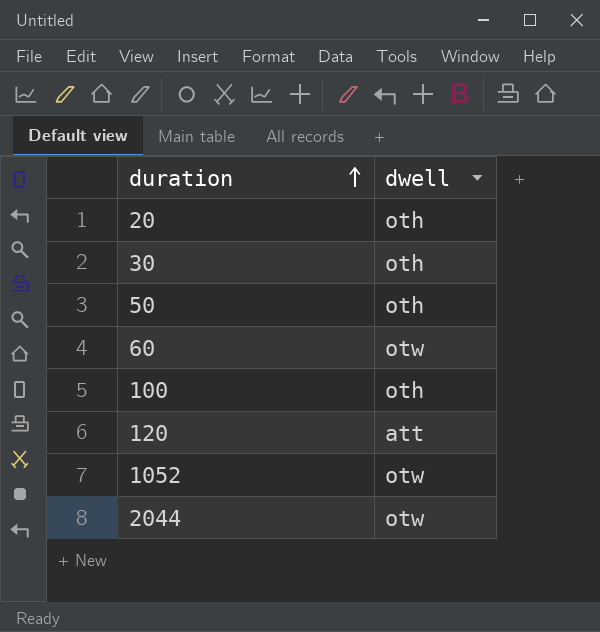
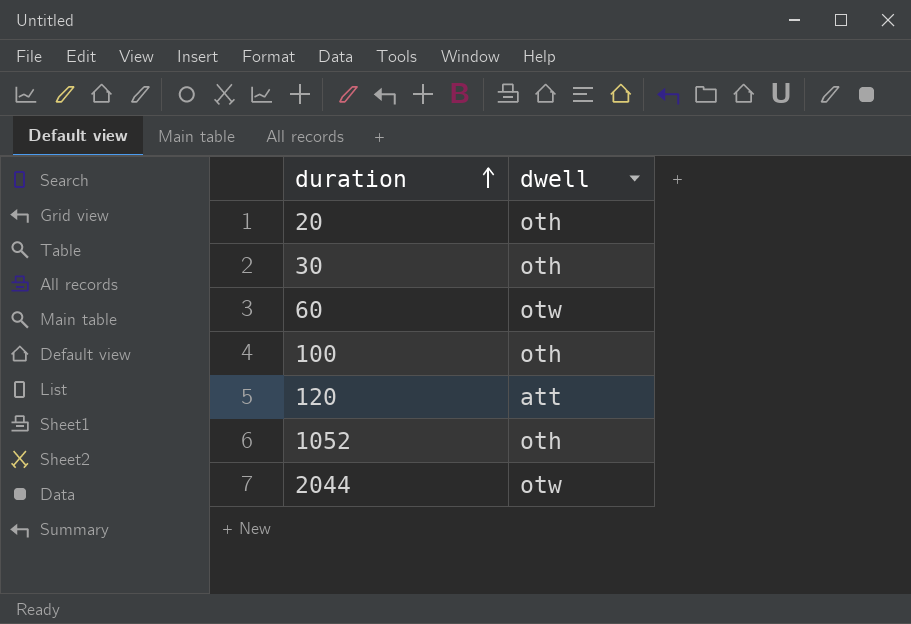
row 50: oth -> none
1052 | dwell: otw -> oth

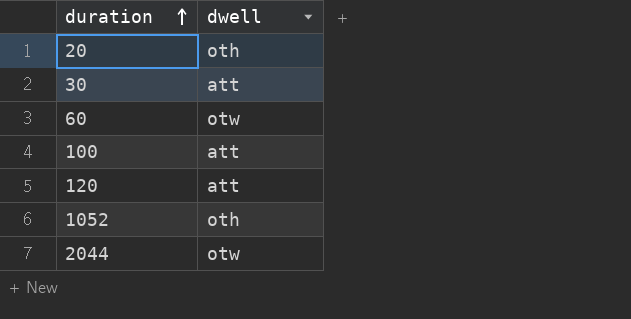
30 | dwell: oth -> att
100 | dwell: oth -> att

